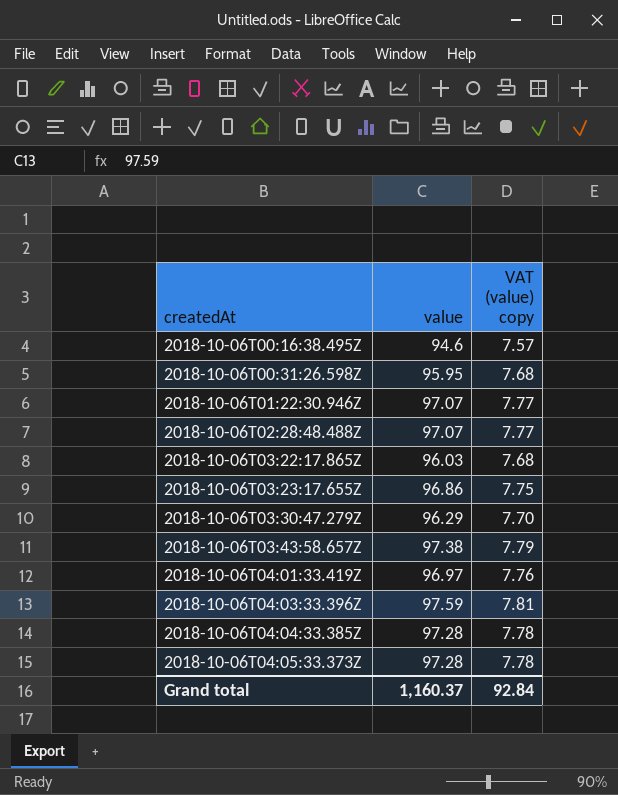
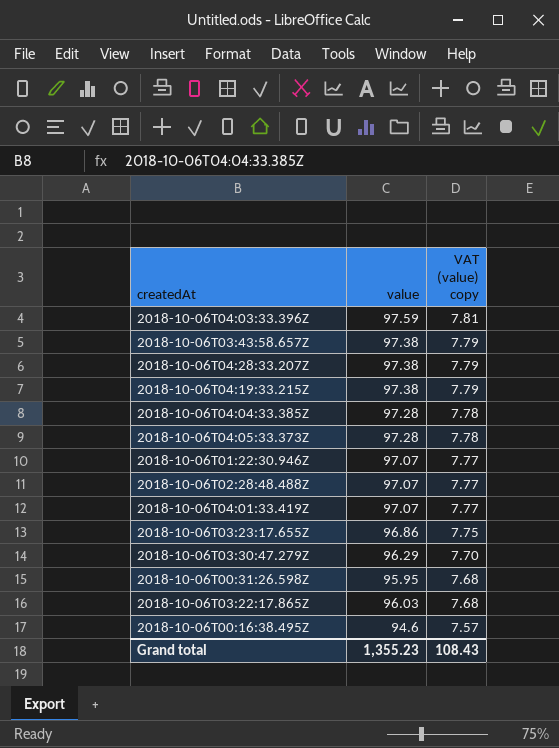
row order: createdAt ascending -> VAT (value) copy descending
row 2018-10-06T04:28:33.207Z: none -> 97.38 | 7.79
row 2018-10-06T04:19:33.215Z: none -> 97.38 | 7.79
2018-10-06T04:01:33.419Z | value: 96.97 -> 97.07
2018-10-06T04:01:33.419Z | VAT (value) copy: 7.76 -> 7.77
Grand total | value: 1,160.37 -> 1,355.23
Grand total | VAT (value) copy: 92.84 -> 108.43

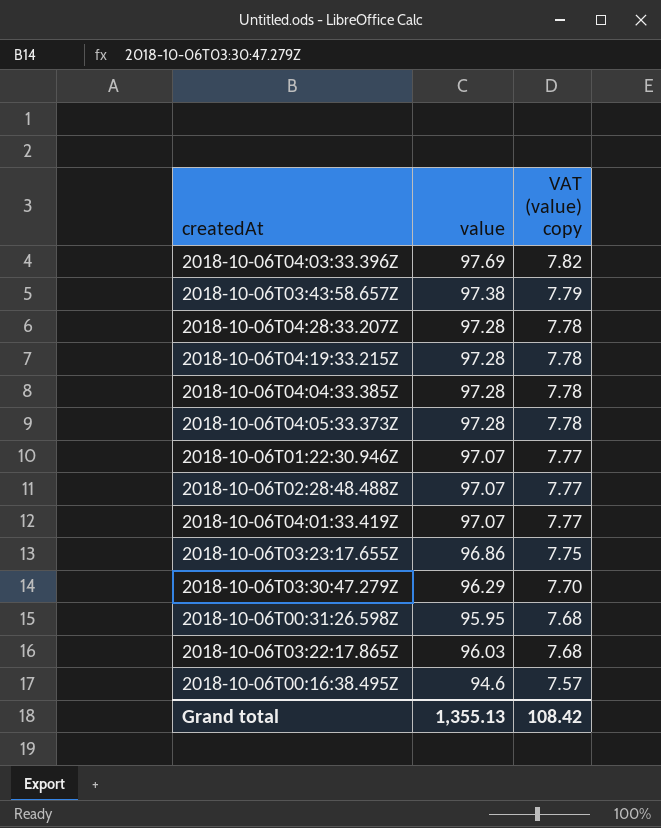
2018-10-06T04:03:33.396Z | value: 97.59 -> 97.69
2018-10-06T04:03:33.396Z | VAT (value) copy: 7.81 -> 7.82
2018-10-06T04:28:33.207Z | value: 97.38 -> 97.28
2018-10-06T04:28:33.207Z | VAT (value) copy: 7.79 -> 7.78
2018-10-06T04:19:33.215Z | value: 97.38 -> 97.28
2018-10-06T04:19:33.215Z | VAT (value) copy: 7.79 -> 7.78
Grand total | value: 1,355.23 -> 1,355.13
Grand total | VAT (value) copy: 108.43 -> 108.42

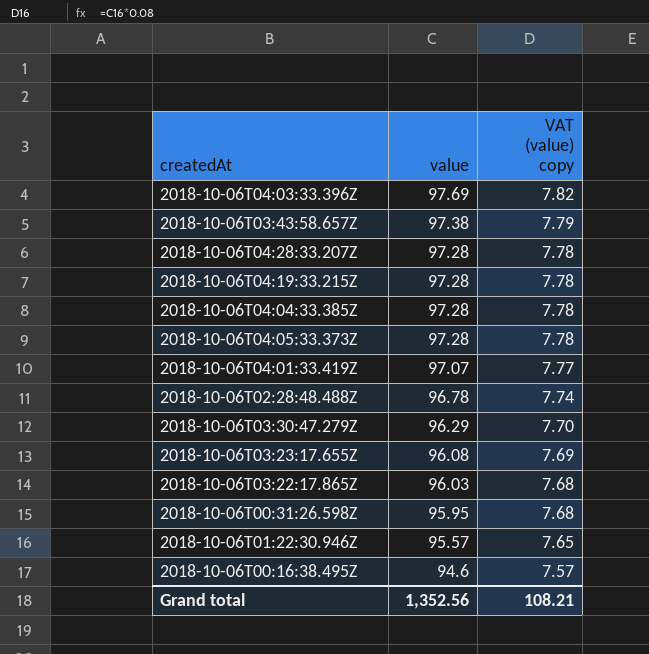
row order: VAT (value) copy descending -> value descending
2018-10-06T02:28:48.488Z | value: 97.07 -> 96.78
2018-10-06T02:28:48.488Z | VAT (value) copy: 7.77 -> 7.74
2018-10-06T03:23:17.655Z | value: 96.86 -> 96.08
2018-10-06T03:23:17.655Z | VAT (value) copy: 7.75 -> 7.69
2018-10-06T01:22:30.946Z | value: 97.07 -> 95.57
2018-10-06T01:22:30.946Z | VAT (value) copy: 7.77 -> 7.65
Grand total | value: 1,355.13 -> 1,352.56
Grand total | VAT (value) copy: 108.42 -> 108.21

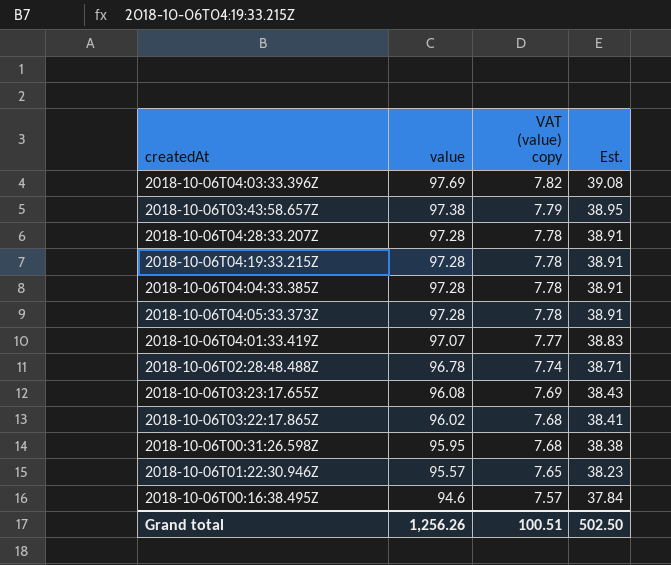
column Est. | formula: none -> [value] * 0.4
row 2018-10-06T03:30:47.279Z: 96.29 | 7.70 -> none
2018-10-06T03:22:17.865Z | value: 96.03 -> 96.02
Grand total | value: 1,352.56 -> 1,256.26
Grand total | VAT (value) copy: 108.21 -> 100.51

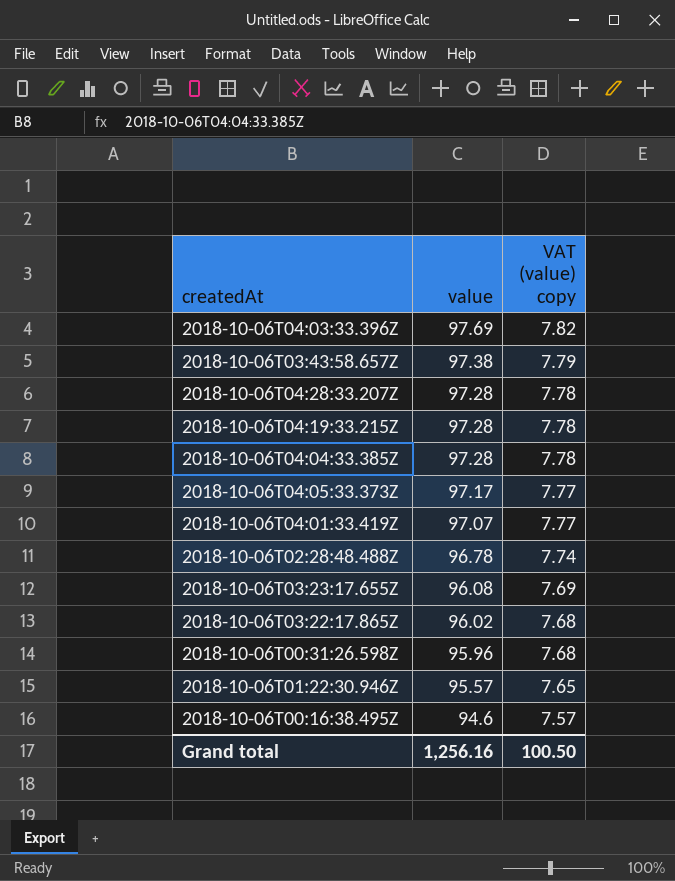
column Est. | formula: [value] * 0.4 -> none
2018-10-06T04:05:33.373Z | value: 97.28 -> 97.17
2018-10-06T04:05:33.373Z | VAT (value) copy: 7.78 -> 7.77
2018-10-06T00:31:26.598Z | value: 95.95 -> 95.96
Grand total | value: 1,256.26 -> 1,256.16
Grand total | VAT (value) copy: 100.51 -> 100.50

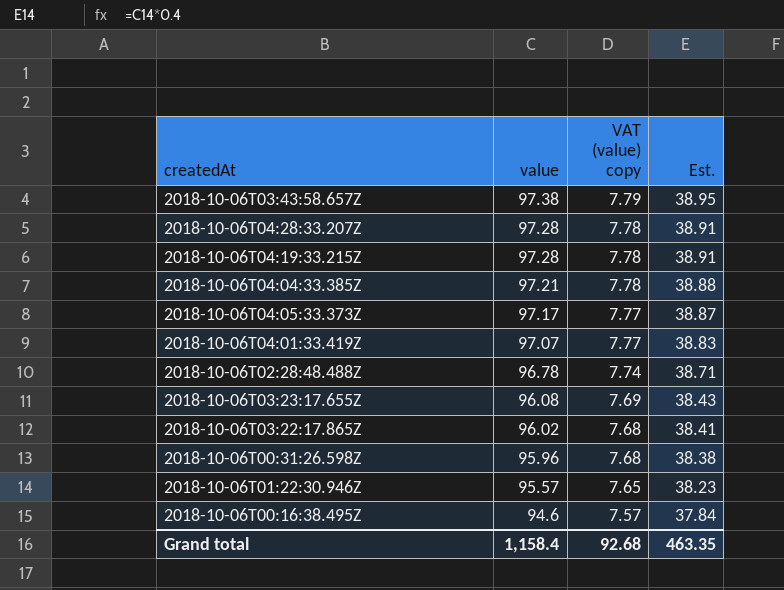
column Est. | formula: none -> [value] * 0.4
row 2018-10-06T04:03:33.396Z: 97.69 | 7.82 -> none
2018-10-06T04:04:33.385Z | value: 97.28 -> 97.21
Grand total | value: 1,256.16 -> 1,158.4
Grand total | VAT (value) copy: 100.50 -> 92.68

